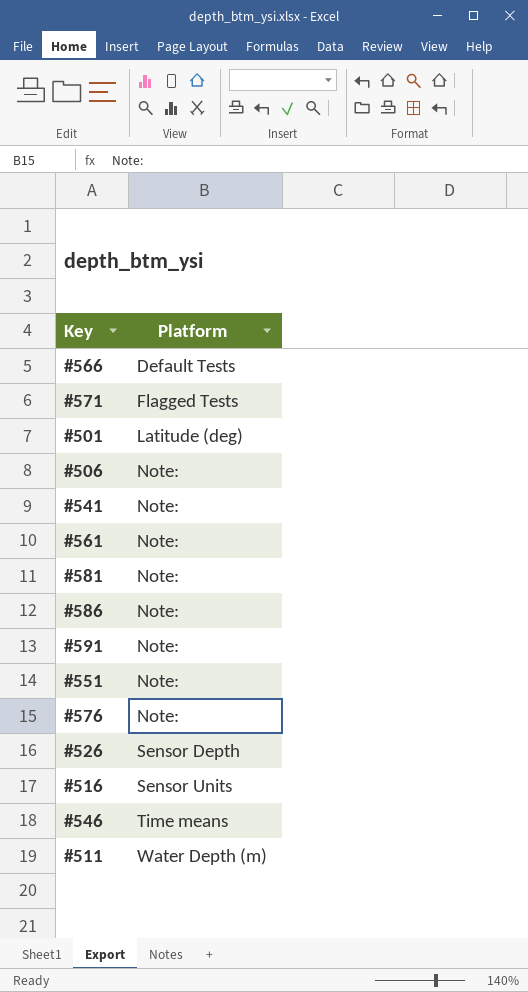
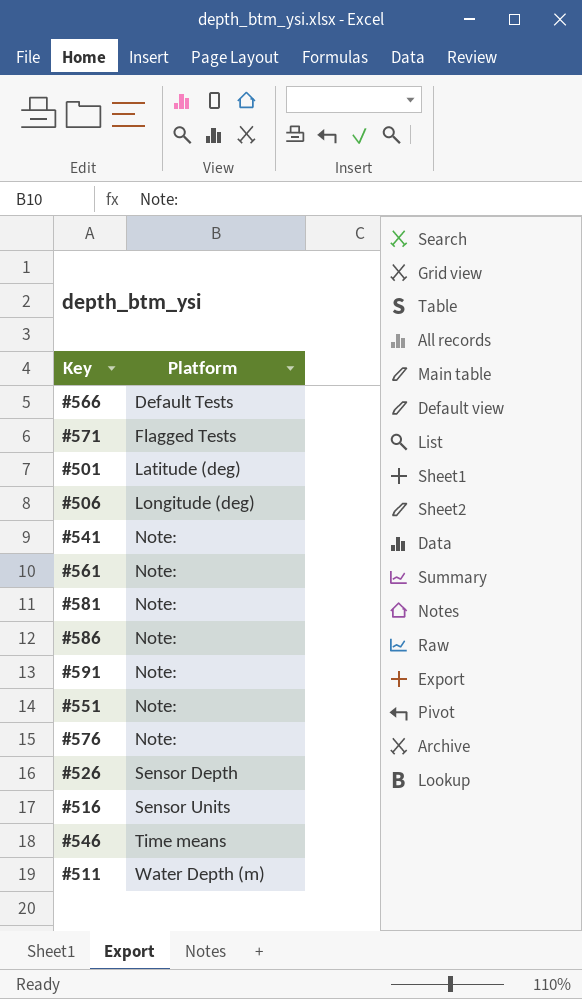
#506 | Platform: Note: -> Longitude (deg)

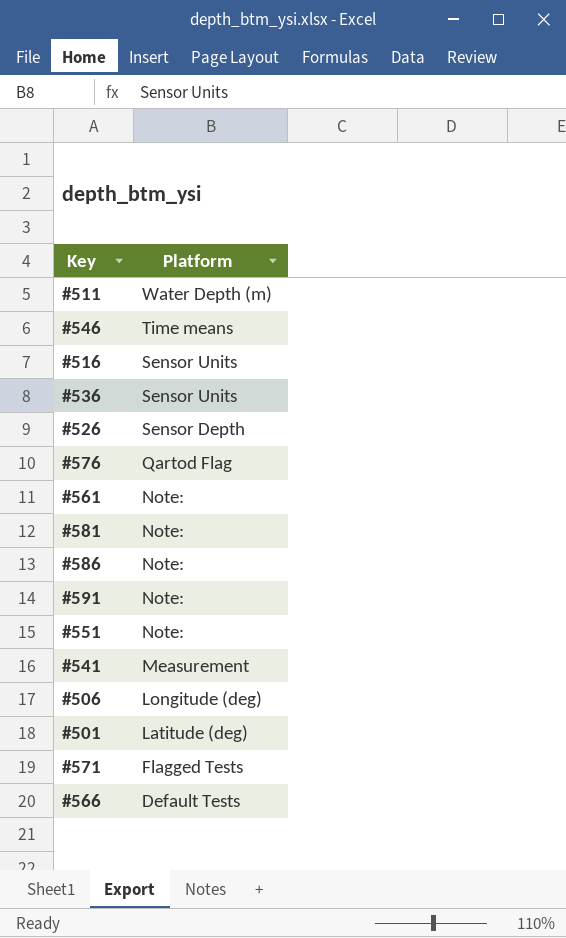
row order: Platform ascending -> Platform descending
row #536: none -> Sensor Units
#576 | Platform: Note: -> Qartod Flag
#541 | Platform: Note: -> Measurement

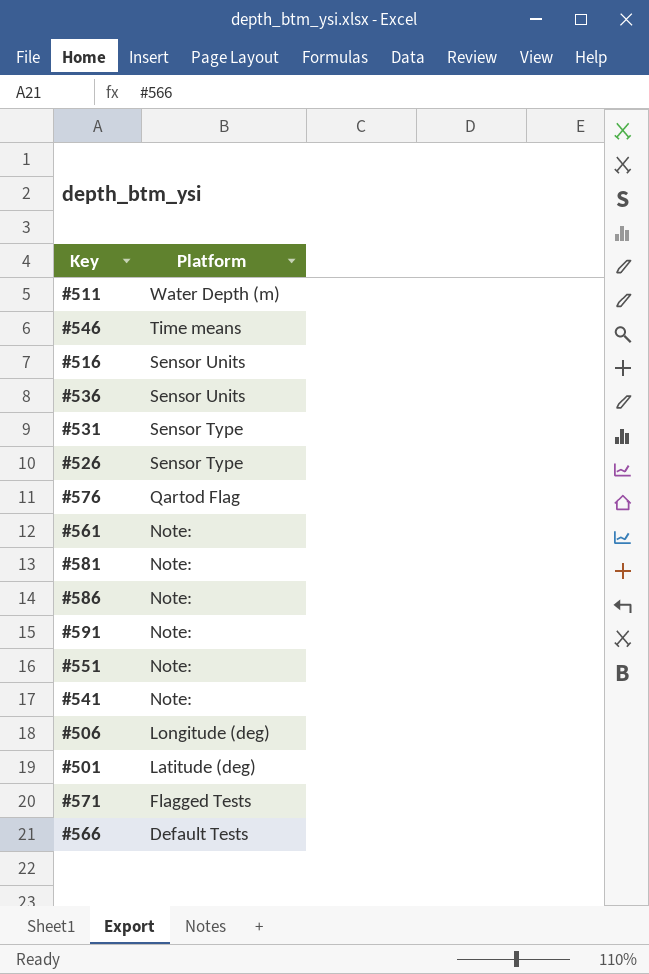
row #531: none -> Sensor Type
#526 | Platform: Sensor Depth -> Sensor Type
#541 | Platform: Measurement -> Note:

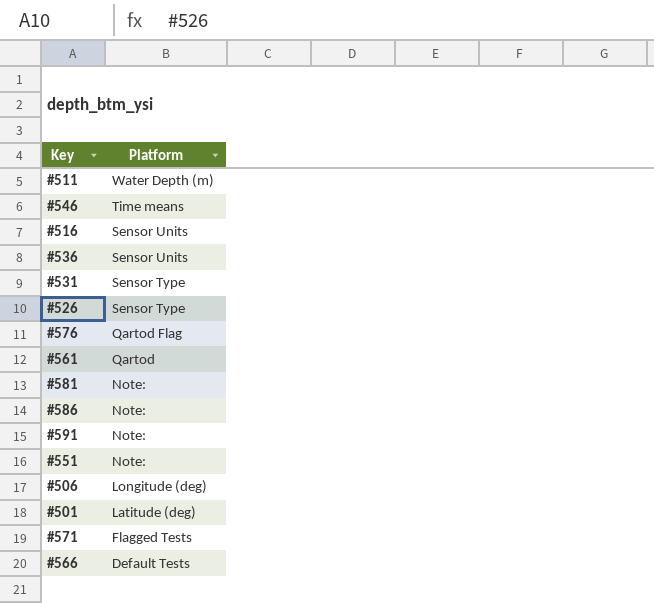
row #541: Note: -> none
#561 | Platform: Note: -> Qartod

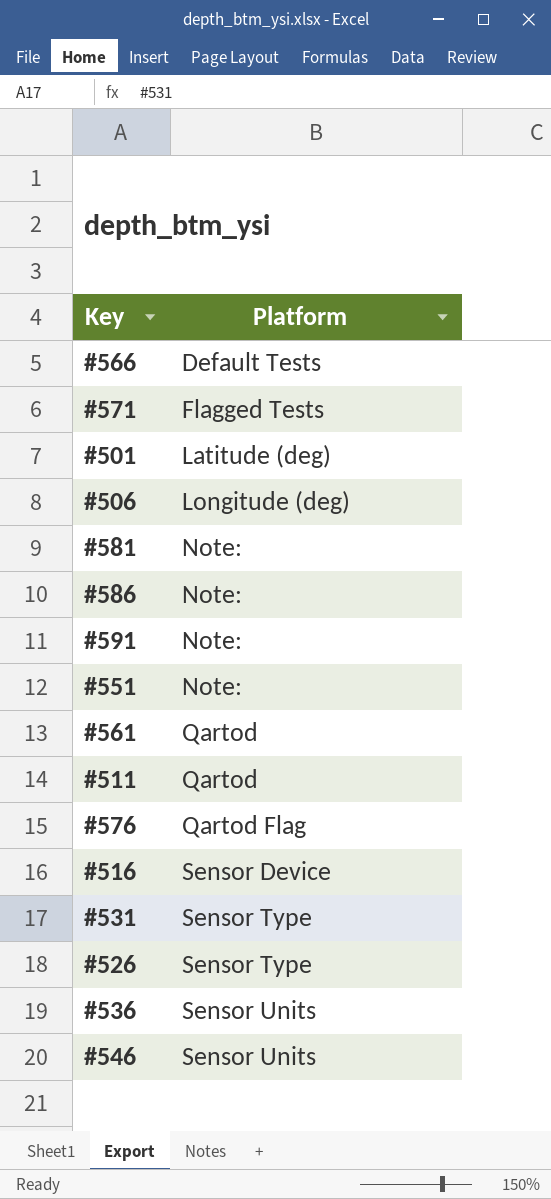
row order: Platform descending -> Platform ascending
#511 | Platform: Water Depth (m) -> Qartod
#516 | Platform: Sensor Units -> Sensor Device
#546 | Platform: Time means -> Sensor Units

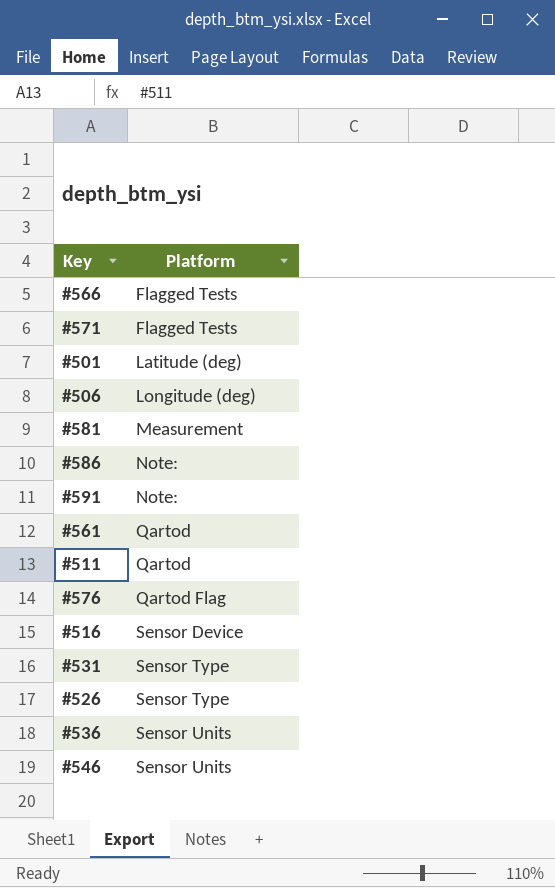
row #551: Note: -> none
#566 | Platform: Default Tests -> Flagged Tests
#581 | Platform: Note: -> Measurement

